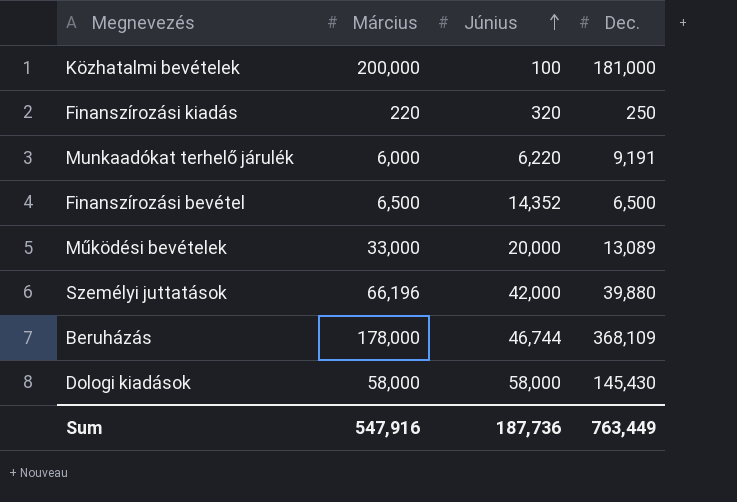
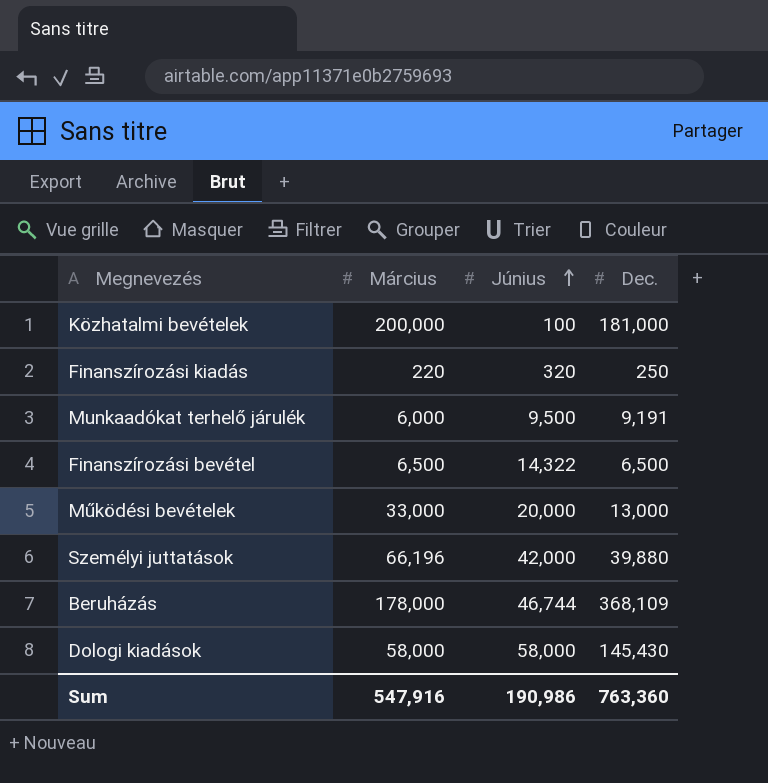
Munkaadókat terhelő járulék | Június: 6,220 -> 9,500
Finanszírozási bevétel | Június: 14,352 -> 14,322
Működési bevételek | Dec.: 13,089 -> 13,000
Sum | Június: 187,736 -> 190,986
Sum | Dec.: 763,449 -> 763,360

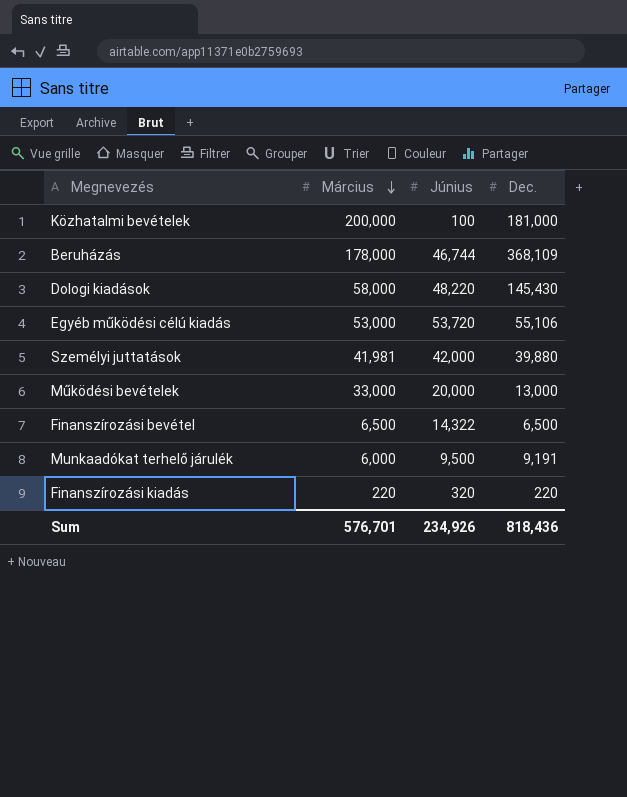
row order: Június ascending -> Március descending
Dologi kiadások | Június: 58,000 -> 48,220
row Egyéb működési célú kiadás: none -> 53,000 | 53,720 | 55,106
Személyi juttatások | Március: 66,196 -> 41,981
Finanszírozási kiadás | Dec.: 250 -> 220
Sum | Március: 547,916 -> 576,701
Sum | Június: 190,986 -> 234,926
Sum | Dec.: 763,360 -> 818,436

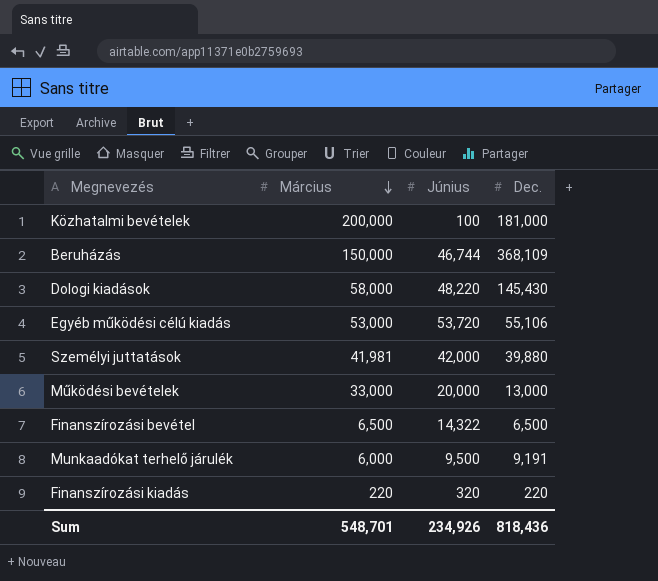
Beruházás | Március: 178,000 -> 150,000
Sum | Március: 576,701 -> 548,701

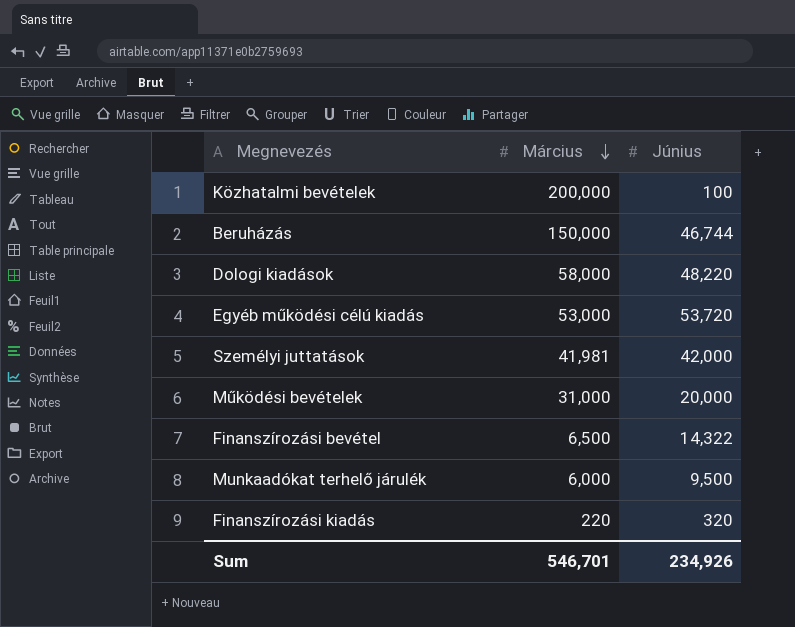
column Dec. | position: 4 -> none
Működési bevételek | Március: 33,000 -> 31,000
Sum | Március: 548,701 -> 546,701

